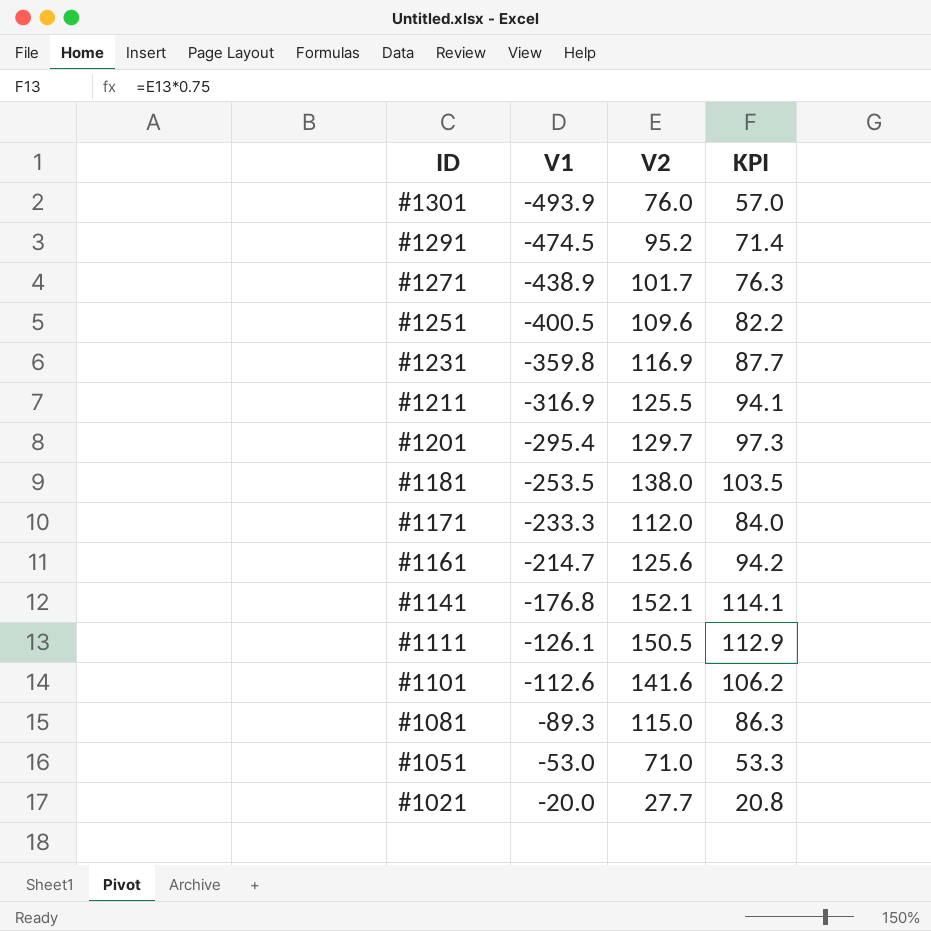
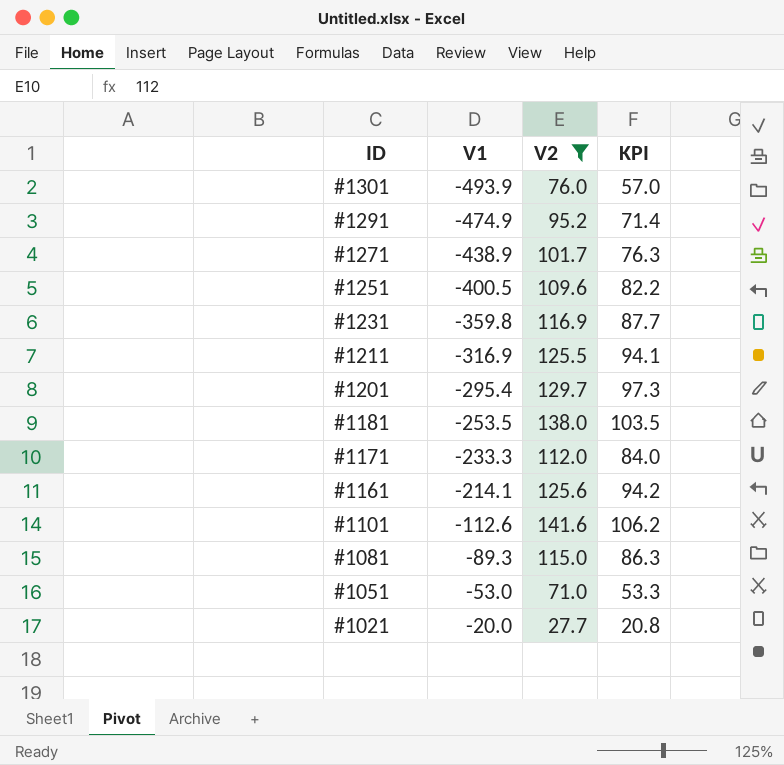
filter: none -> V2 <= 141.6
#1291 | V1: -474.5 -> -474.9
#1161 | V1: -214.7 -> -214.1

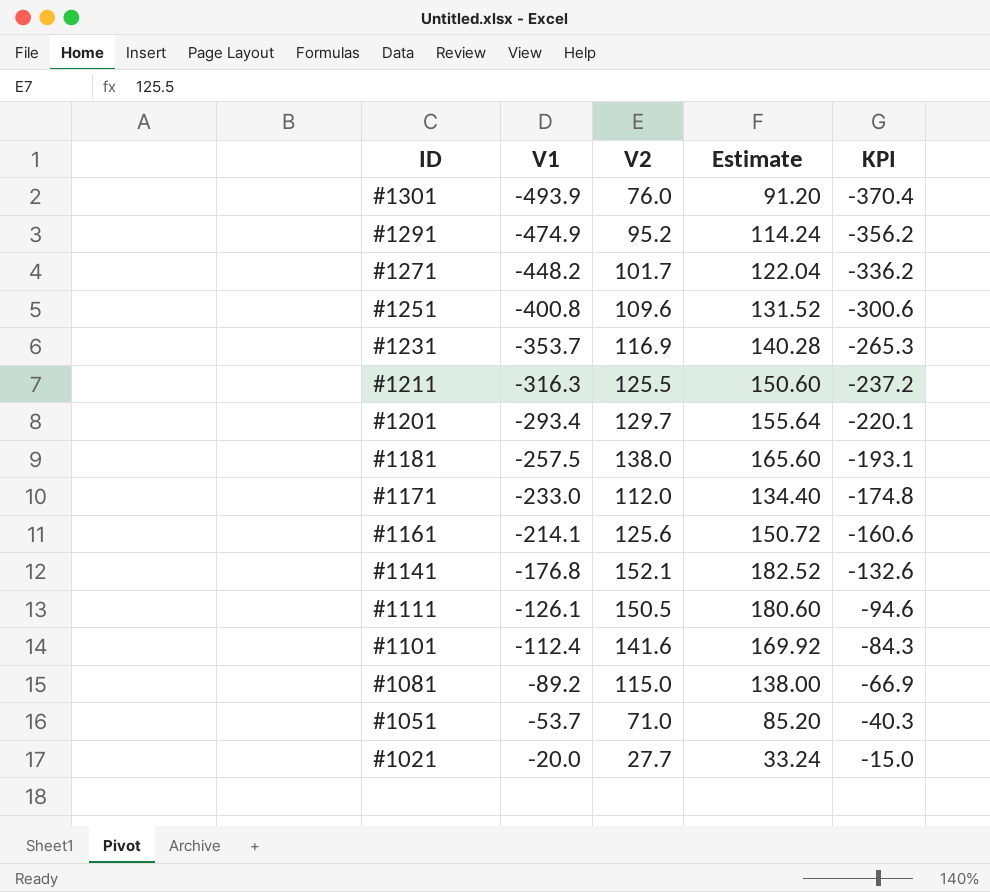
filter: V2 <= 141.6 -> none
column Estimate | formula: none -> [V2] * 1.2
column KPI | formula: [V2] * 0.75 -> [V1] * 0.75
#1271 | V1: -438.9 -> -448.2
#1251 | V1: -400.5 -> -400.8
#1231 | V1: -359.8 -> -353.7
#1211 | V1: -316.9 -> -316.3
#1201 | V1: -295.4 -> -293.4
#1181 | V1: -253.5 -> -257.5
#1171 | V1: -233.3 -> -233.0
#1101 | V1: -112.6 -> -112.4
#1081 | V1: -89.3 -> -89.2
#1051 | V1: -53.0 -> -53.7

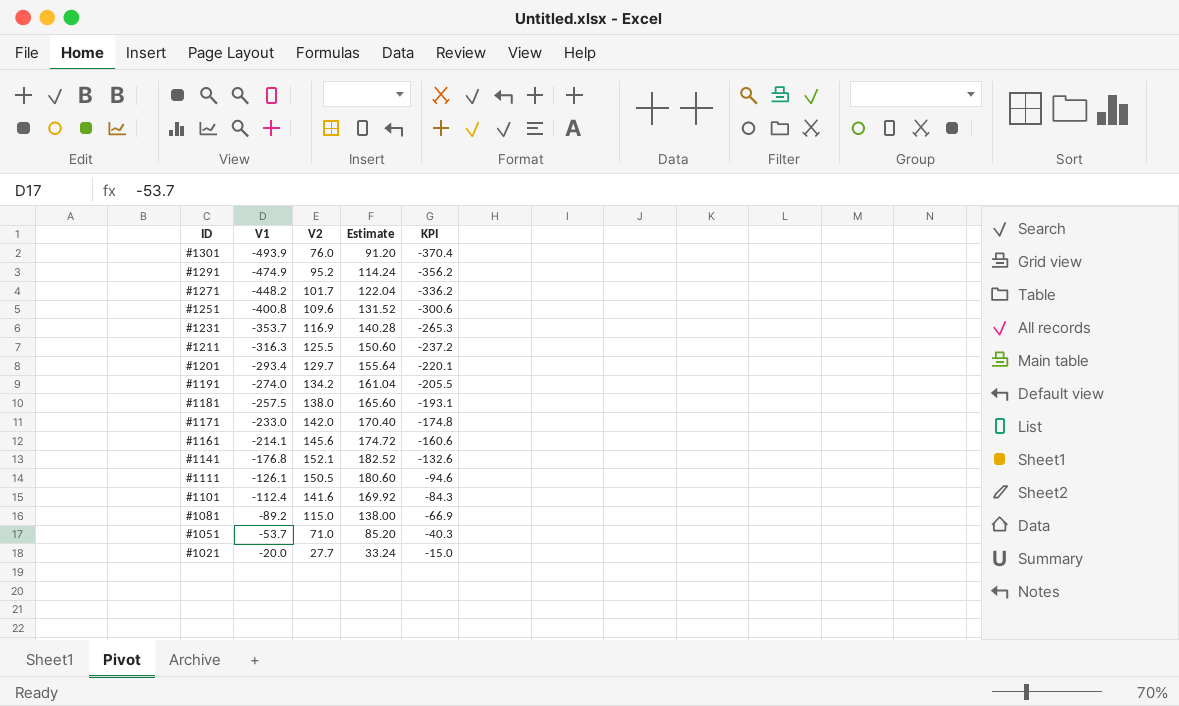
row #1191: none -> -274.0 | 134.2 | 161.04 | -205.5
#1171 | V2: 112.0 -> 142.0
#1171 | Estimate: 134.40 -> 170.40
#1161 | V2: 125.6 -> 145.6
#1161 | Estimate: 150.72 -> 174.72

